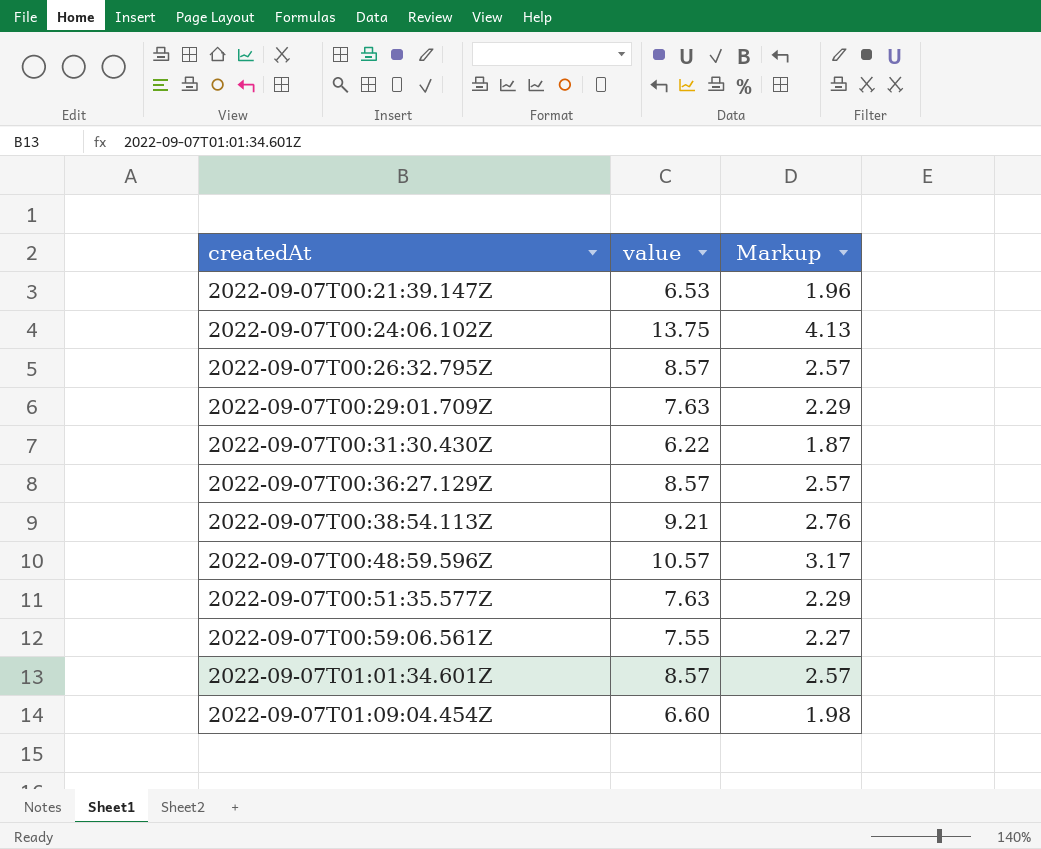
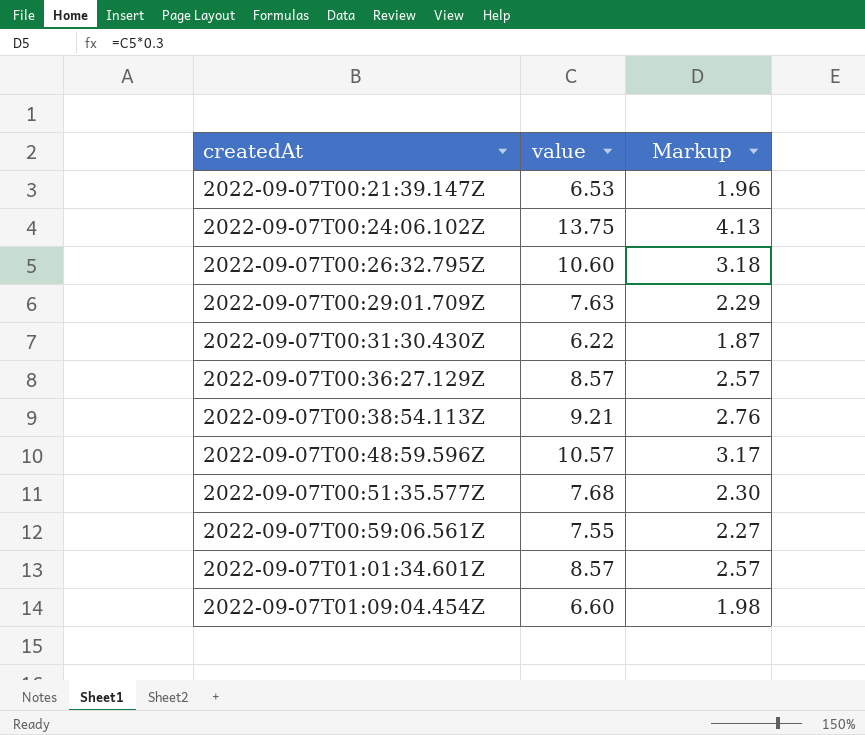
2022-09-07T00:26:32.795Z | value: 8.57 -> 10.60
2022-09-07T00:26:32.795Z | Markup: 2.57 -> 3.18
2022-09-07T00:51:35.577Z | value: 7.63 -> 7.68
2022-09-07T00:51:35.577Z | Markup: 2.29 -> 2.30

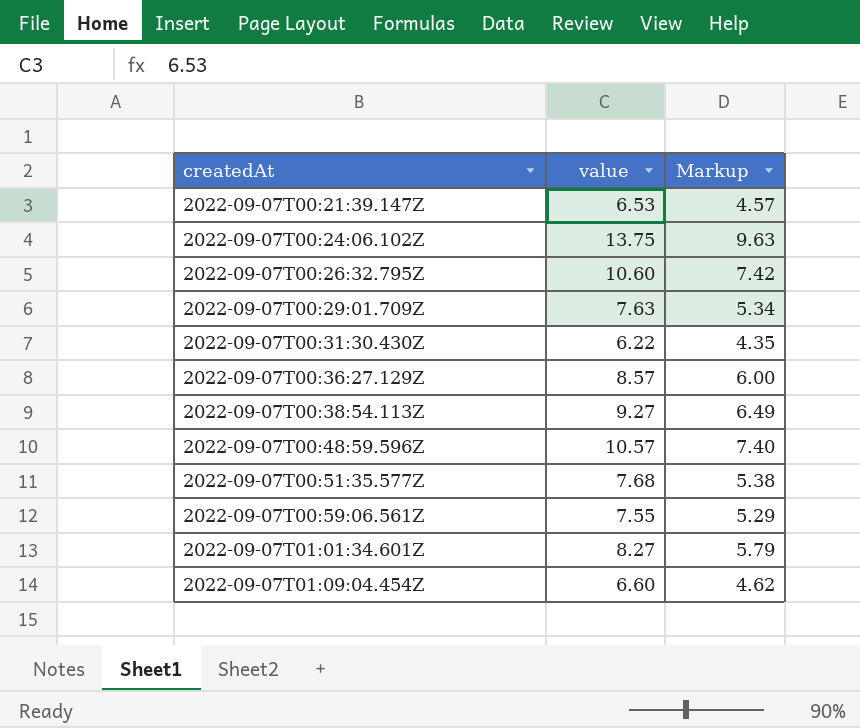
column Markup | formula: [value] * 0.3 -> [value] * 0.7
2022-09-07T00:38:54.113Z | value: 9.21 -> 9.27
2022-09-07T01:01:34.601Z | value: 8.57 -> 8.27

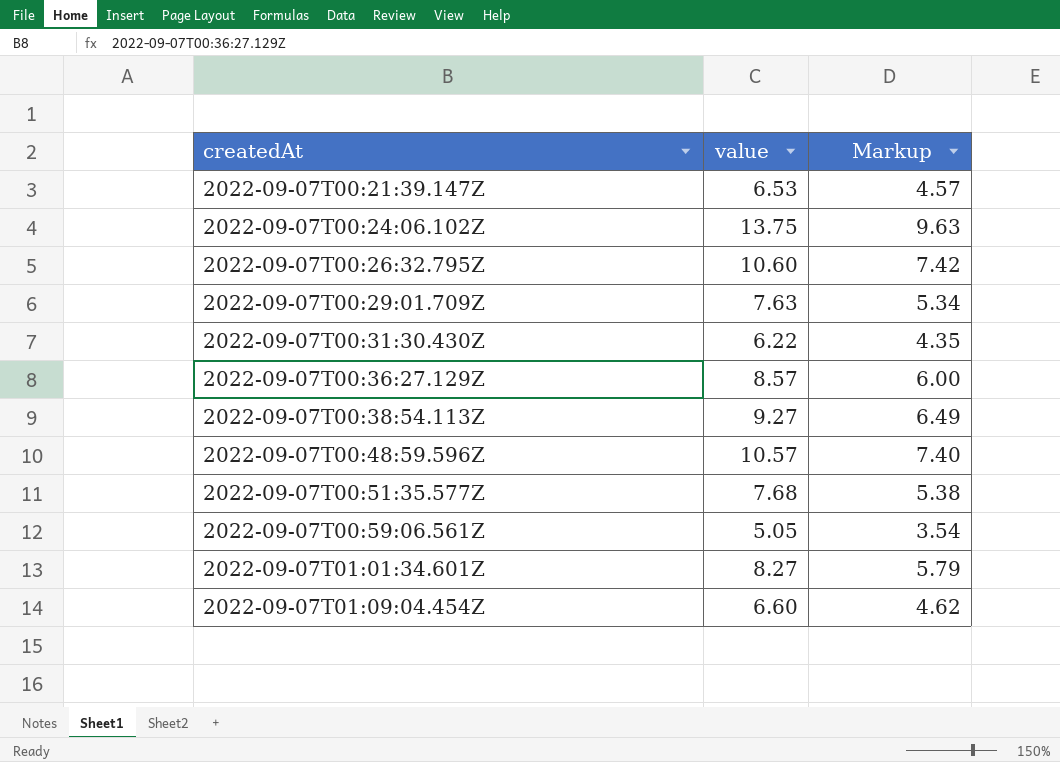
2022-09-07T00:59:06.561Z | value: 7.55 -> 5.05
2022-09-07T00:59:06.561Z | Markup: 5.29 -> 3.54

